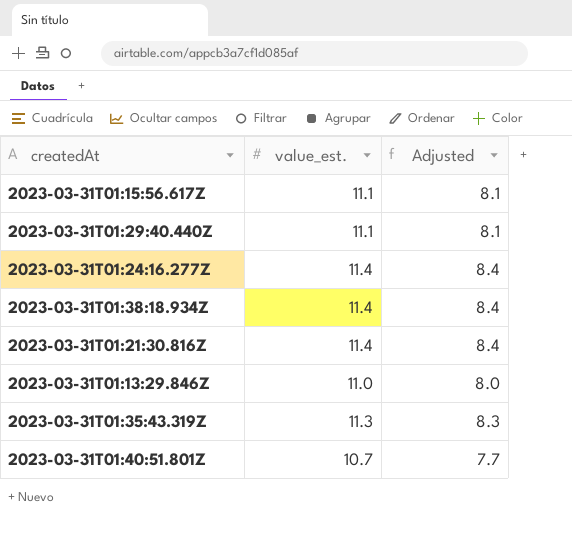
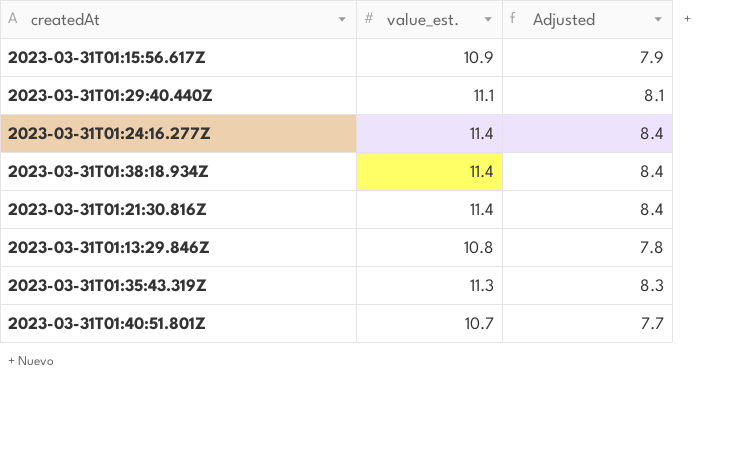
2023-03-31T01:15:56.617Z | value_est.: 11.1 -> 10.9
2023-03-31T01:15:56.617Z | Adjusted: 8.1 -> 7.9
2023-03-31T01:13:29.846Z | value_est.: 11.0 -> 10.8
2023-03-31T01:13:29.846Z | Adjusted: 8.0 -> 7.8

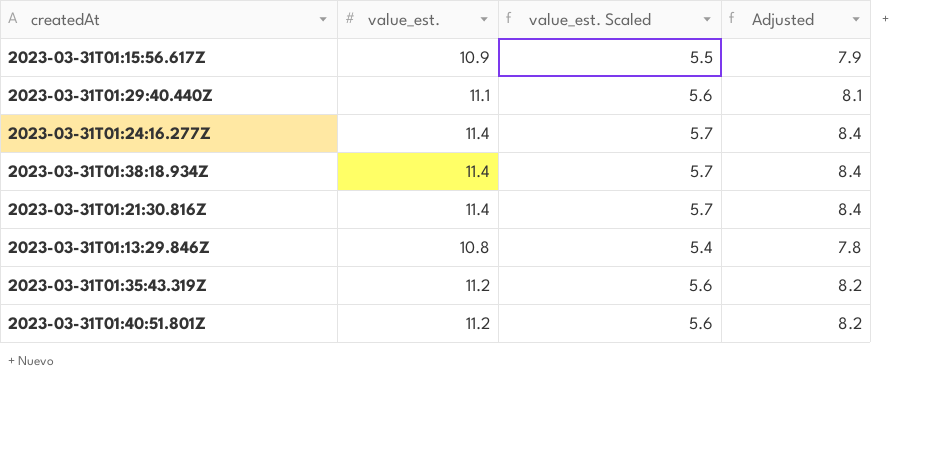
column value_est. Scaled | formula: none -> [value_est.] * 0.5
2023-03-31T01:35:43.319Z | value_est.: 11.3 -> 11.2
2023-03-31T01:35:43.319Z | Adjusted: 8.3 -> 8.2
2023-03-31T01:40:51.801Z | value_est.: 10.7 -> 11.2
2023-03-31T01:40:51.801Z | Adjusted: 7.7 -> 8.2

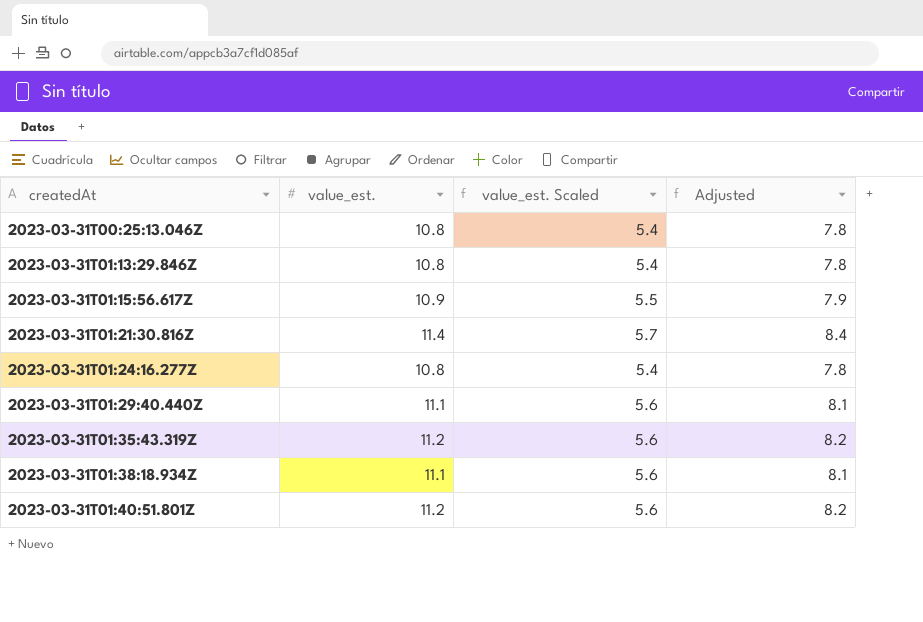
row order: none -> createdAt ascending
row 2023-03-31T00:25:13.046Z: none -> 10.8 | 5.4 | 7.8
2023-03-31T01:24:16.277Z | value_est.: 11.4 -> 10.8
2023-03-31T01:24:16.277Z | value_est. Scaled: 5.7 -> 5.4
2023-03-31T01:24:16.277Z | Adjusted: 8.4 -> 7.8
2023-03-31T01:38:18.934Z | value_est.: 11.4 -> 11.1
2023-03-31T01:38:18.934Z | value_est. Scaled: 5.7 -> 5.6
2023-03-31T01:38:18.934Z | Adjusted: 8.4 -> 8.1

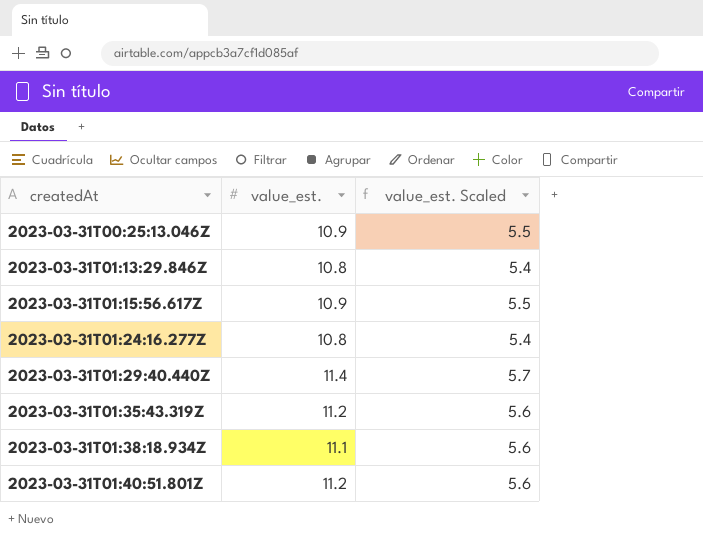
column Adjusted | formula: [value_est.] - 3 -> none
row 2023-03-31T01:21:30.816Z: 11.4 | 5.7 | 8.4 -> none
2023-03-31T00:25:13.046Z | value_est.: 10.8 -> 10.9
2023-03-31T00:25:13.046Z | value_est. Scaled: 5.4 -> 5.5
2023-03-31T01:29:40.440Z | value_est.: 11.1 -> 11.4
2023-03-31T01:29:40.440Z | value_est. Scaled: 5.6 -> 5.7

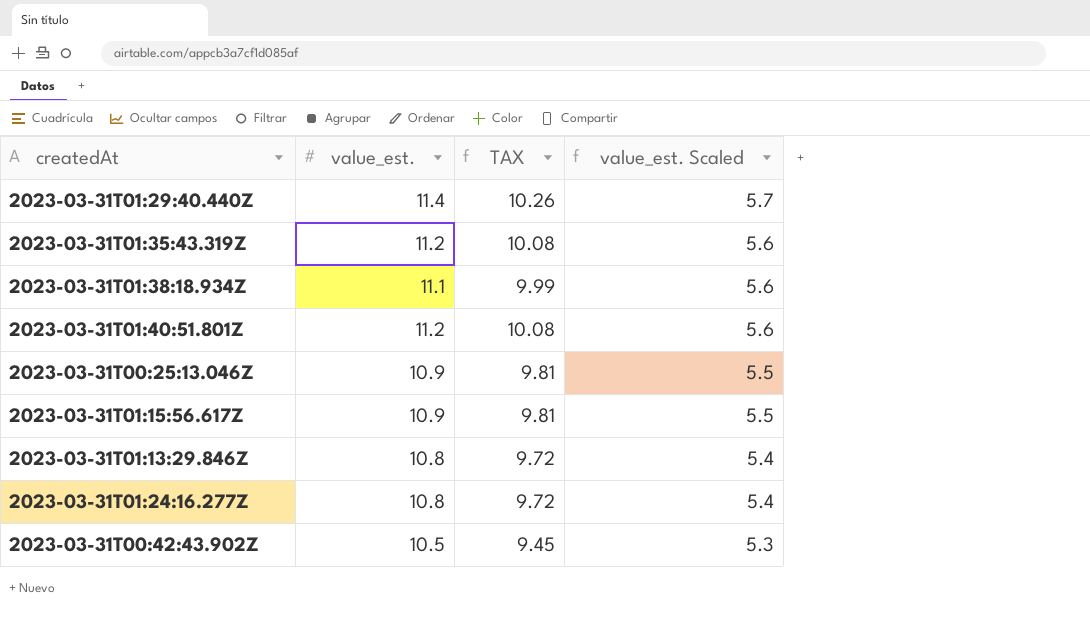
row order: createdAt ascending -> value_est. Scaled descending
column TAX | formula: none -> [value_est.] * 0.9
row 2023-03-31T00:42:43.902Z: none -> 10.5 | 9.45 | 5.3

